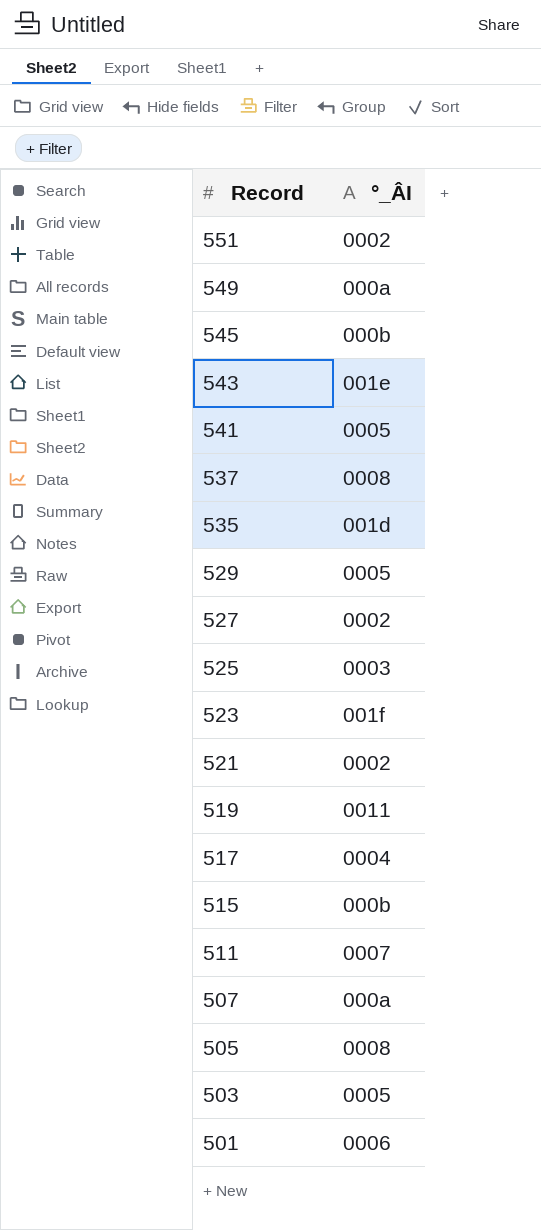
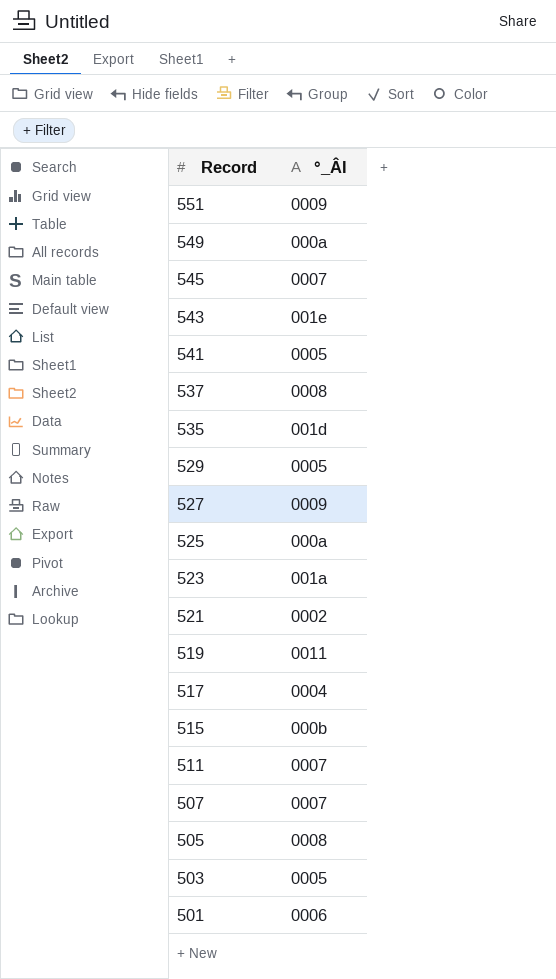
551 | °_ÂI: 0002 -> 0009
545 | °_ÂI: 000b -> 0007
527 | °_ÂI: 0002 -> 0009
525 | °_ÂI: 0003 -> 000a
523 | °_ÂI: 001f -> 001a
507 | °_ÂI: 000a -> 0007

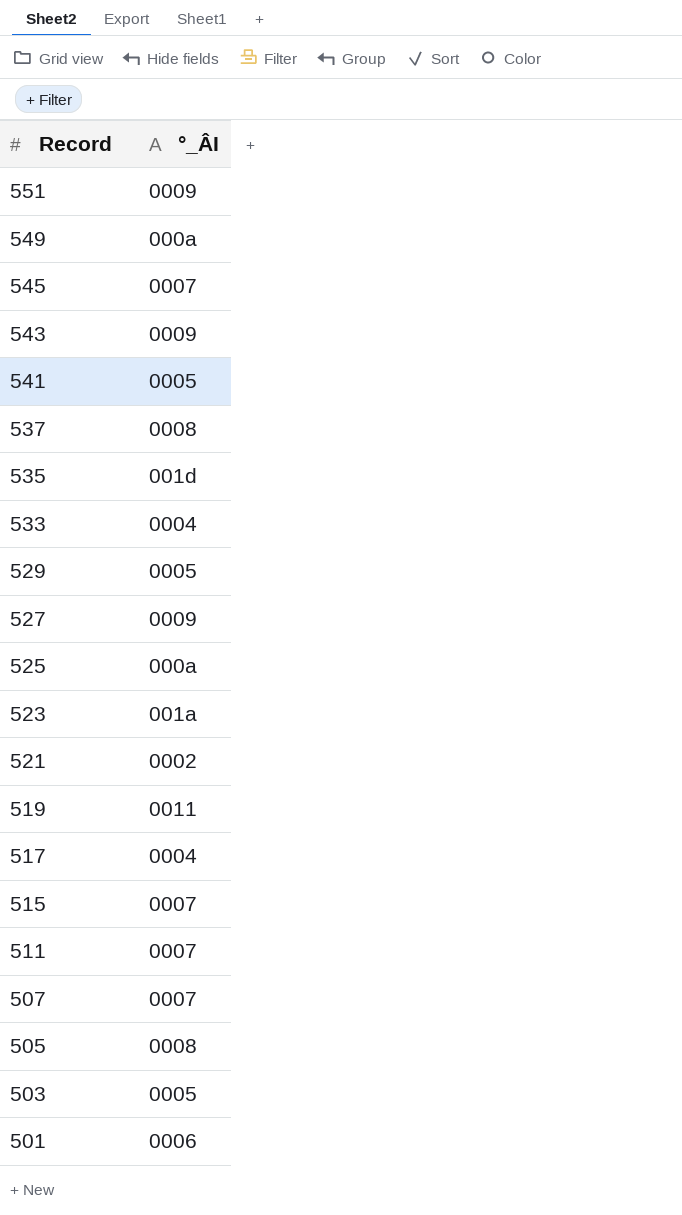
543 | °_ÂI: 001e -> 0009
row 533: none -> 0004
515 | °_ÂI: 000b -> 0007

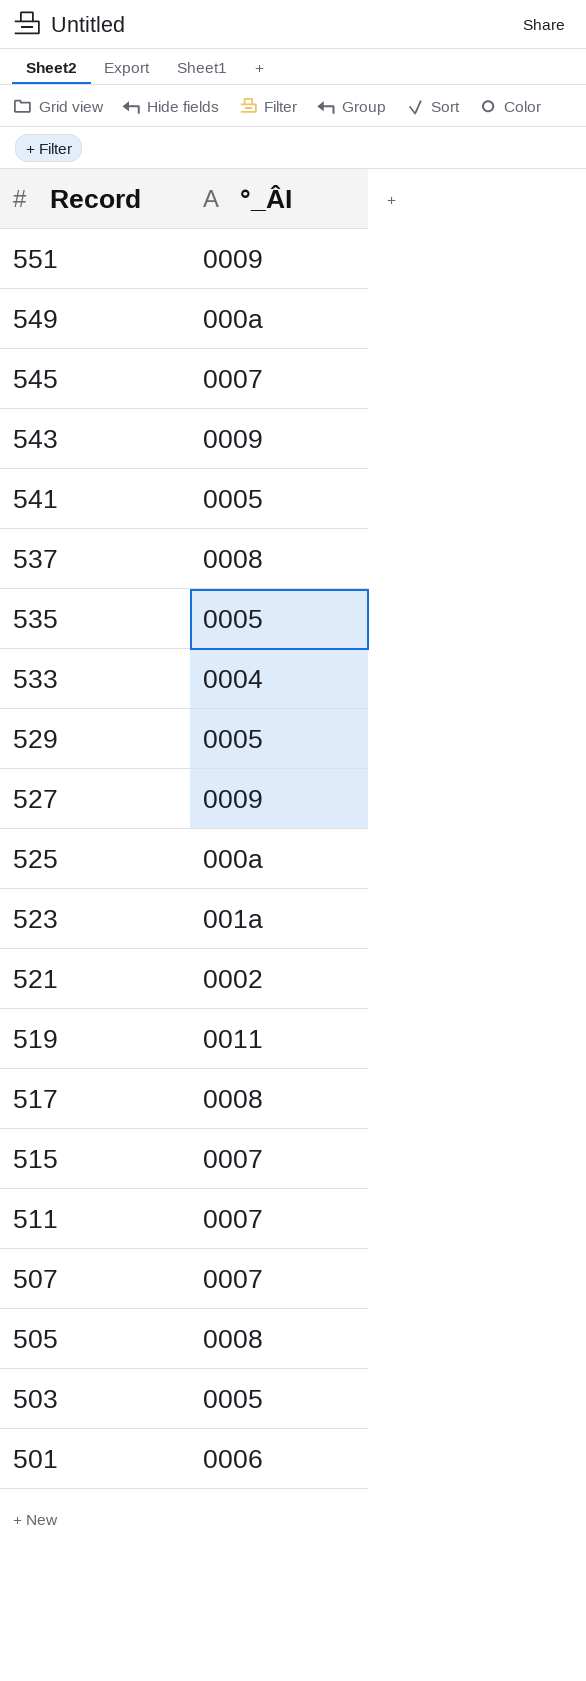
535 | °_ÂI: 001d -> 0005
517 | °_ÂI: 0004 -> 0008

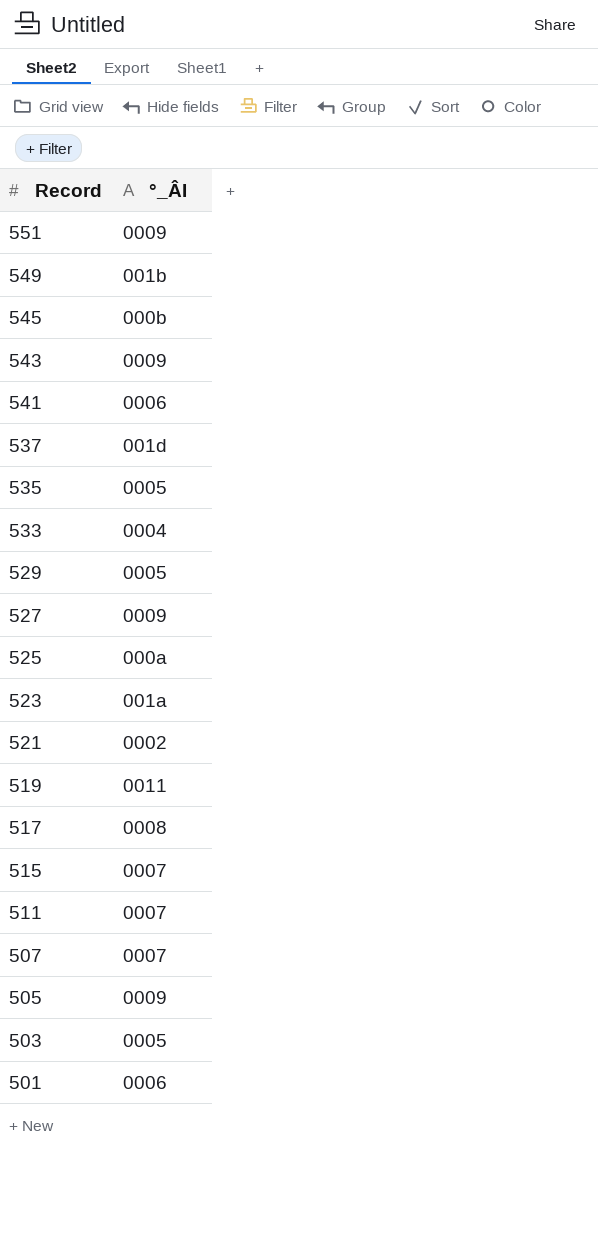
549 | °_ÂI: 000a -> 001b
545 | °_ÂI: 0007 -> 000b
541 | °_ÂI: 0005 -> 0006
537 | °_ÂI: 0008 -> 001d
505 | °_ÂI: 0008 -> 0009

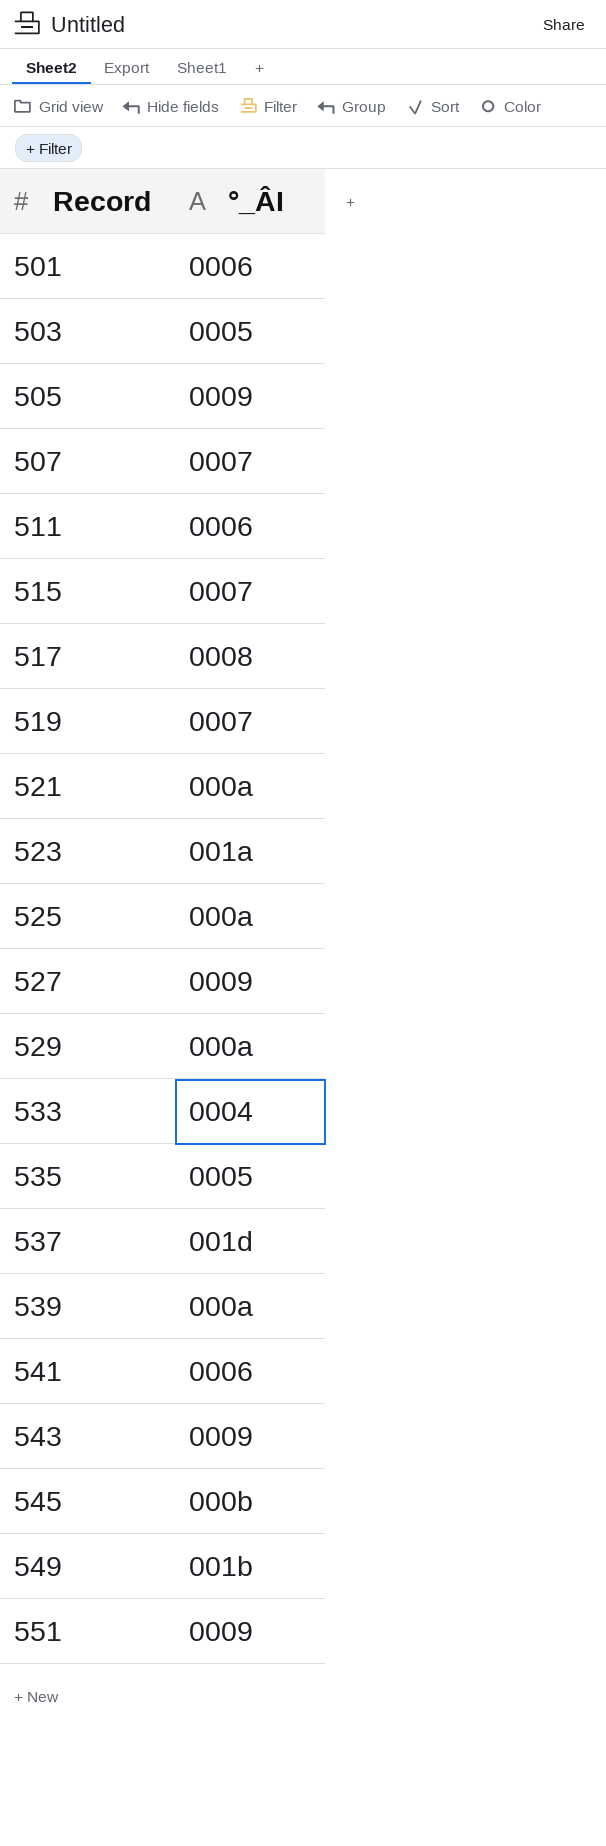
row order: Record descending -> Record ascending
511 | °_ÂI: 0007 -> 0006
519 | °_ÂI: 0011 -> 0007
521 | °_ÂI: 0002 -> 000a
529 | °_ÂI: 0005 -> 000a
row 539: none -> 000a

